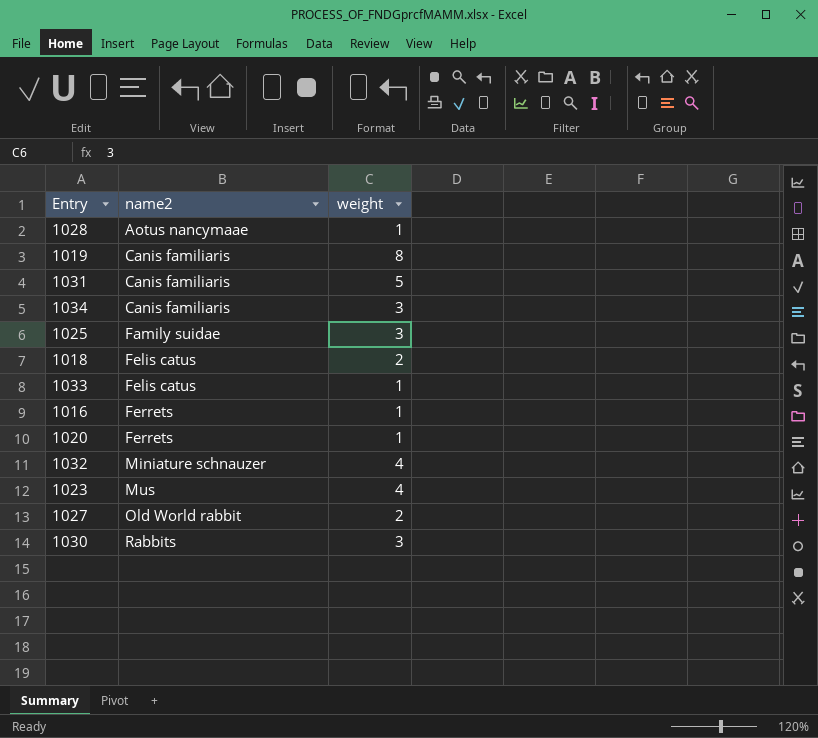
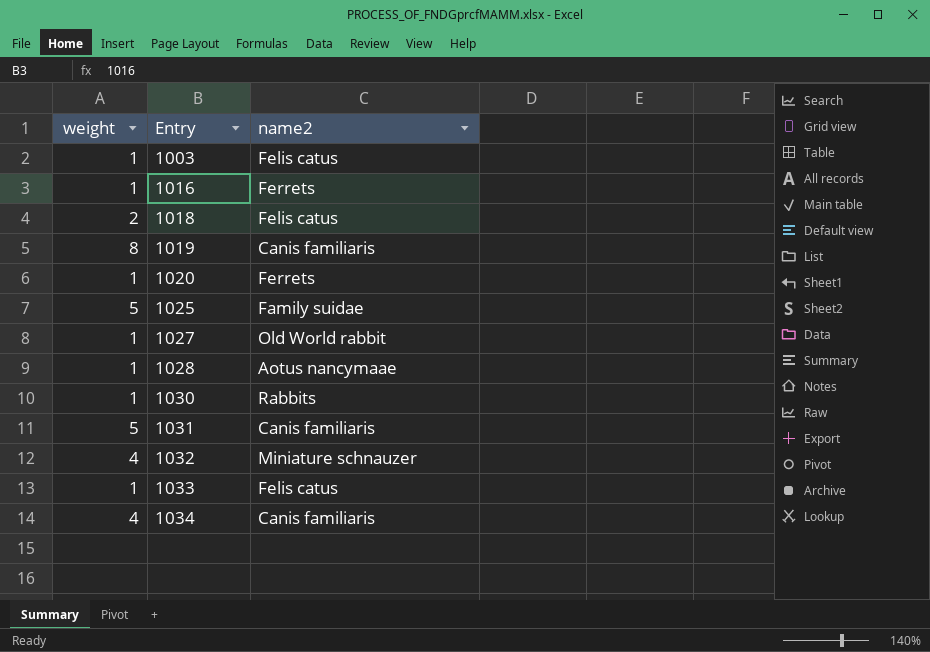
row order: name2 ascending -> Entry ascending
column weight | position: 3 -> 1
row 1023: Mus | 4 -> none
row 1003: none -> 1 | Felis catus
1025 | weight: 3 -> 5
1027 | weight: 2 -> 1
1030 | weight: 3 -> 1
1034 | weight: 3 -> 4

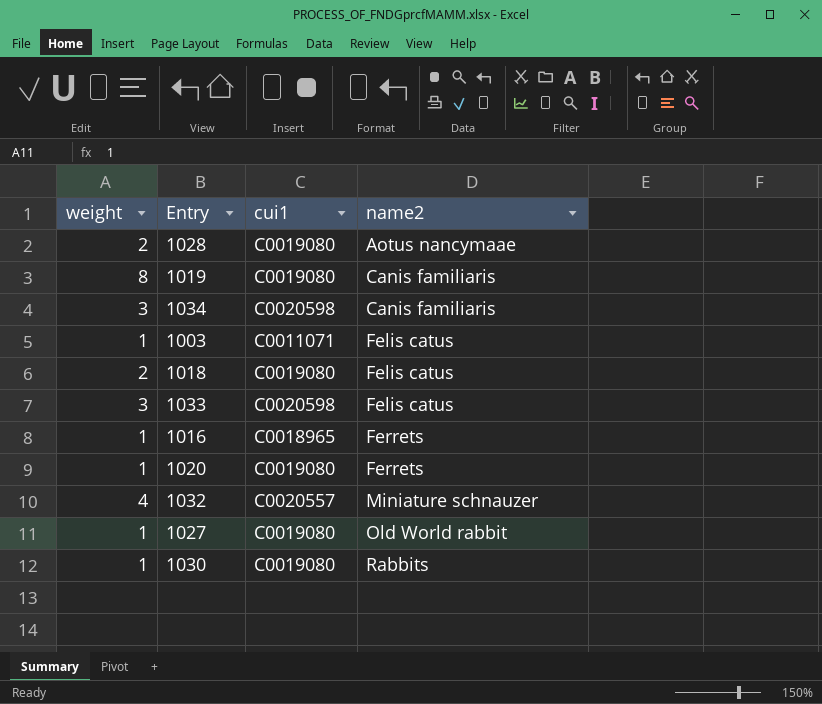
row order: Entry ascending -> name2 ascending
column cui1 | position: none -> 3
row 1025: 5 | Family suidae -> none
row 1031: 5 | Canis familiaris -> none
1028 | weight: 1 -> 2
1034 | weight: 4 -> 3
1033 | weight: 1 -> 3

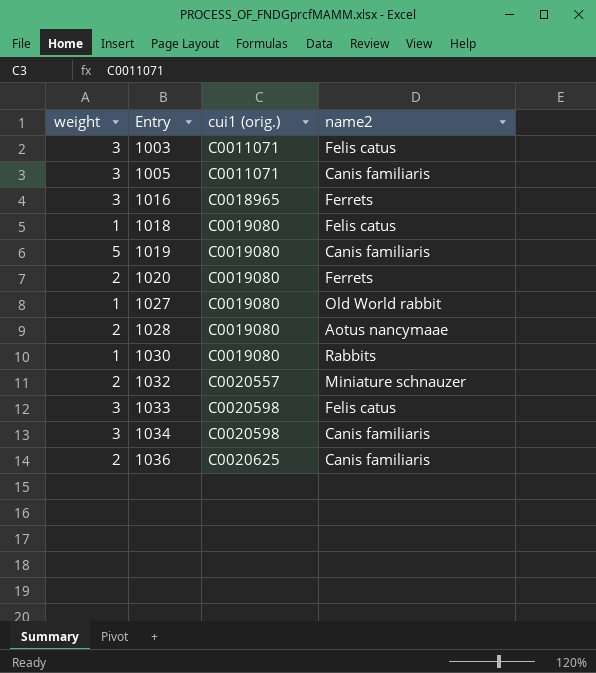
row order: name2 ascending -> Entry ascending
column name: cui1 -> cui1 (orig.)
1003 | weight: 1 -> 3
row 1005: none -> 3 | C0011071 | Canis familiaris
1016 | weight: 1 -> 3
1018 | weight: 2 -> 1
1019 | weight: 8 -> 5
1020 | weight: 1 -> 2
1032 | weight: 4 -> 2
row 1036: none -> 2 | C0020625 | Canis familiaris

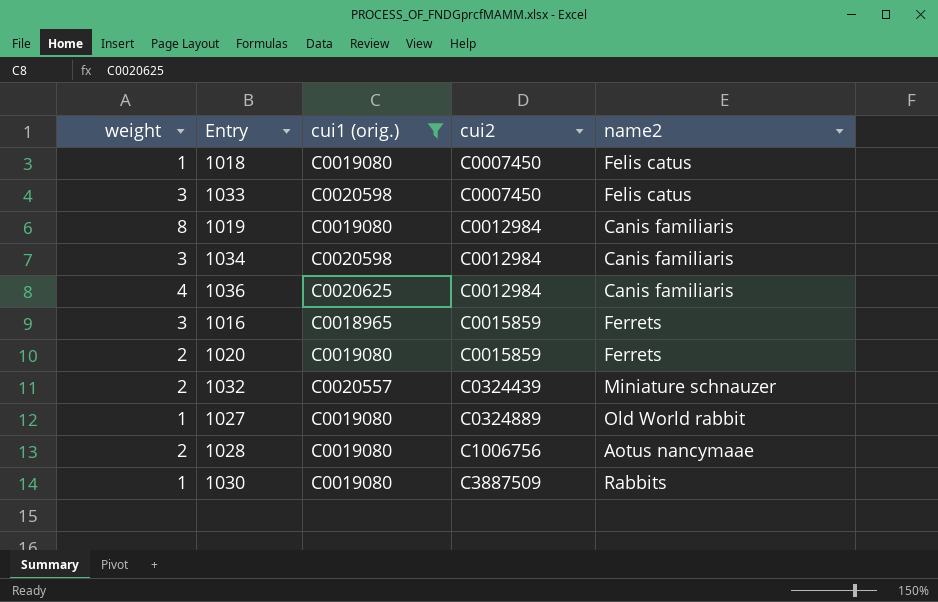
filter: none -> cui1 (orig.) != C0011071
row order: Entry ascending -> cui2 ascending
column cui2 | position: none -> 4
1019 | weight: 5 -> 8
1036 | weight: 2 -> 4

